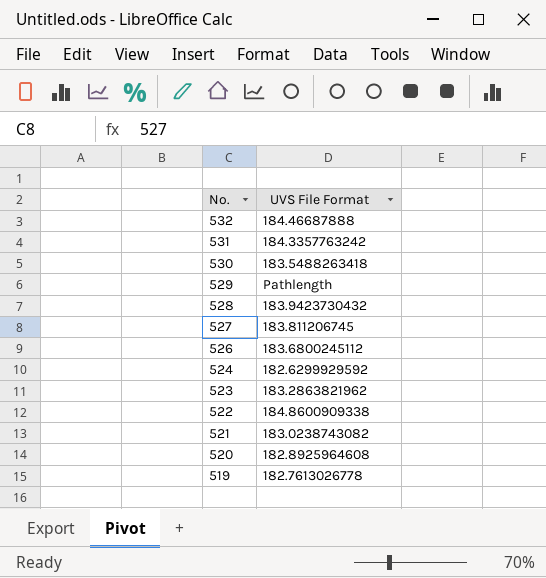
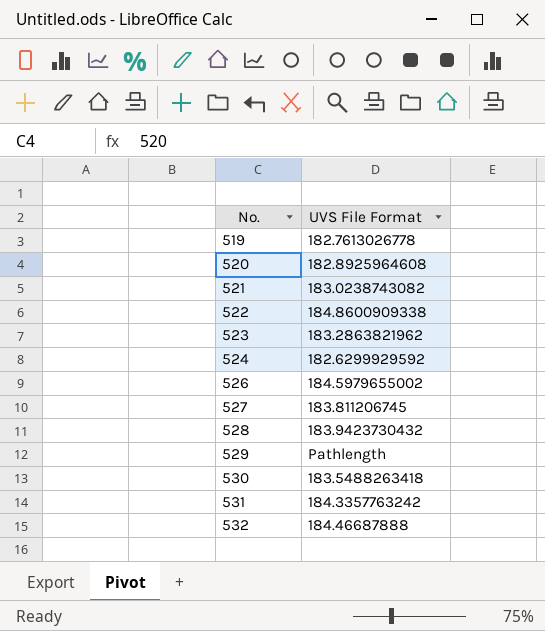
row order: No. descending -> No. ascending
526 | UVS File Format: 183.6800245112 -> 184.5979655002

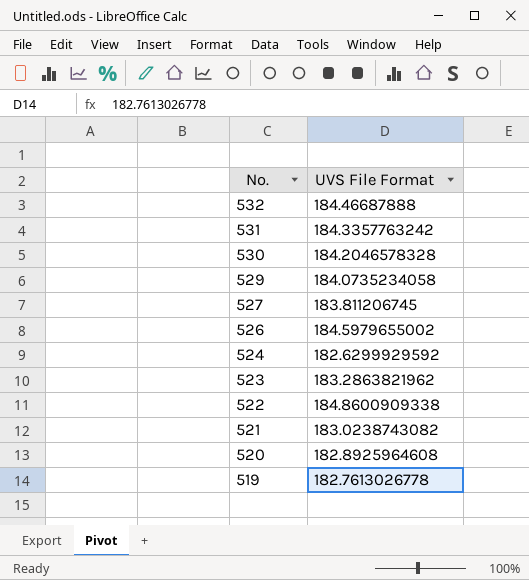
row order: No. ascending -> No. descending
row 528: 183.9423730432 -> none
530 | UVS File Format: 183.5488263418 -> 184.2046578328
529 | UVS File Format: Pathlength -> 184.0735234058

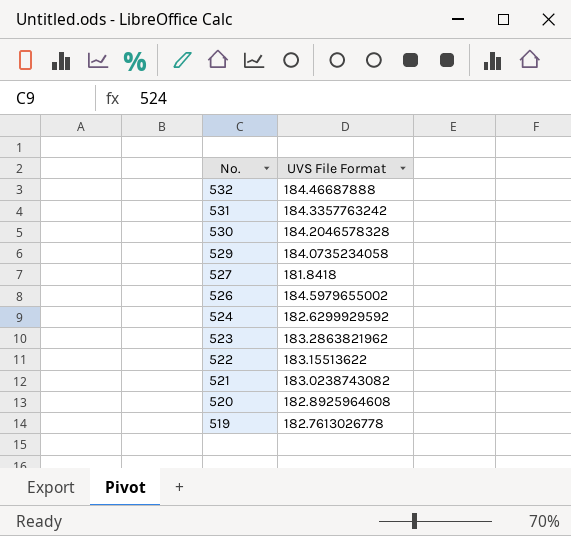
527 | UVS File Format: 183.811206745 -> 181.8418
522 | UVS File Format: 184.8600909338 -> 183.15513622

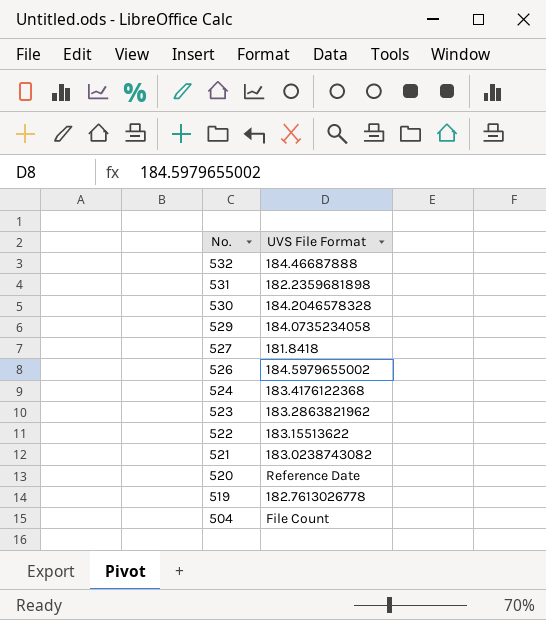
531 | UVS File Format: 184.3357763242 -> 182.2359681898
524 | UVS File Format: 182.6299929592 -> 183.4176122368
520 | UVS File Format: 182.8925964608 -> Reference Date
row 504: none -> File Count

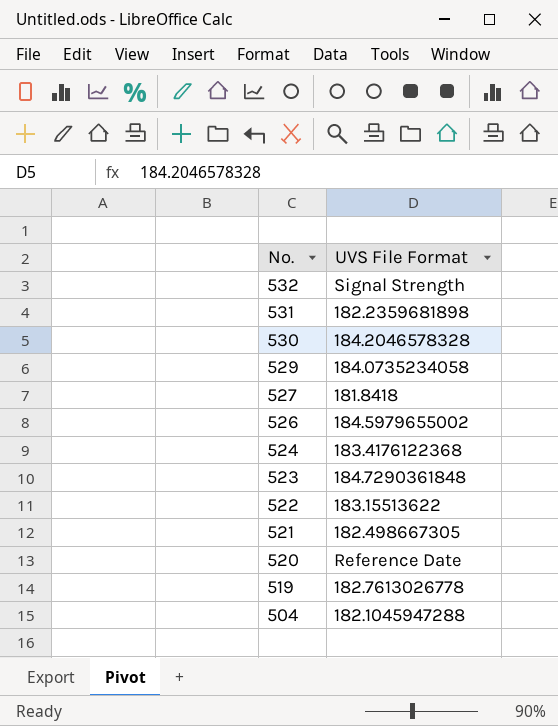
532 | UVS File Format: 184.46687888 -> Signal Strength
523 | UVS File Format: 183.2863821962 -> 184.7290361848
521 | UVS File Format: 183.0238743082 -> 182.498667305
504 | UVS File Format: File Count -> 182.1045947288

